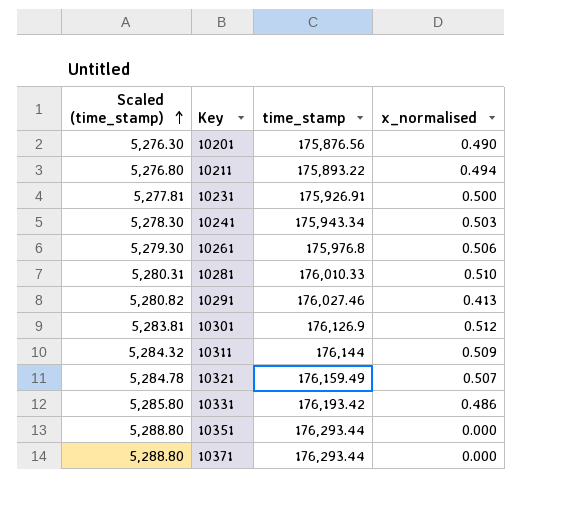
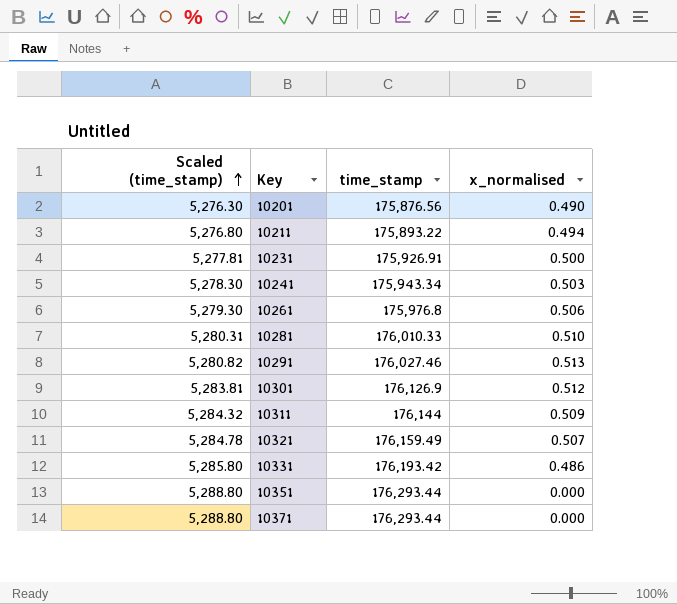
10291 | x_normalised: 0.413 -> 0.513

